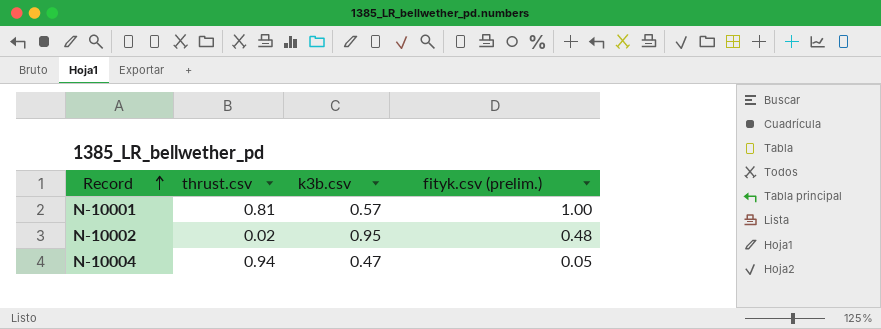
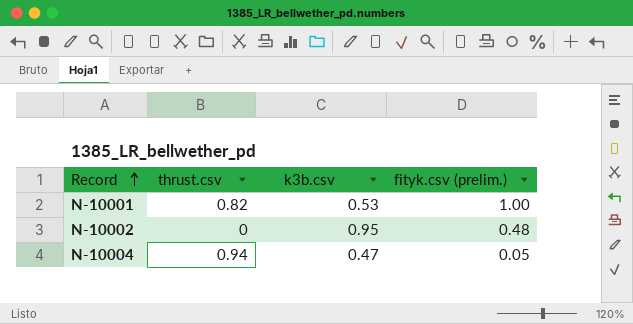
N-10001 | thrust.csv: 0.81 -> 0.82
N-10001 | k3b.csv: 0.57 -> 0.53
N-10002 | thrust.csv: 0.02 -> 0

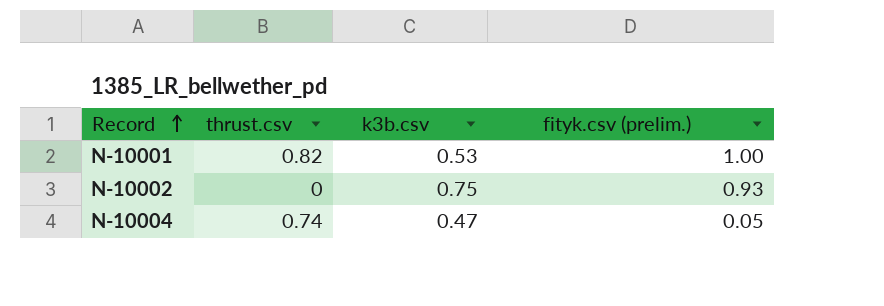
N-10002 | k3b.csv: 0.95 -> 0.75
N-10002 | fityk.csv (prelim.): 0.48 -> 0.93
N-10004 | thrust.csv: 0.94 -> 0.74

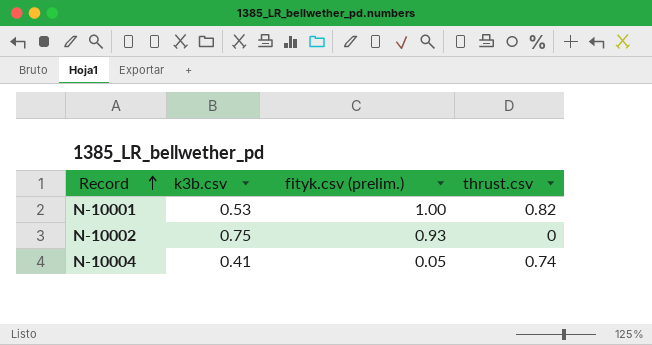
column thrust.csv | position: 2 -> 4
N-10004 | k3b.csv: 0.47 -> 0.41

